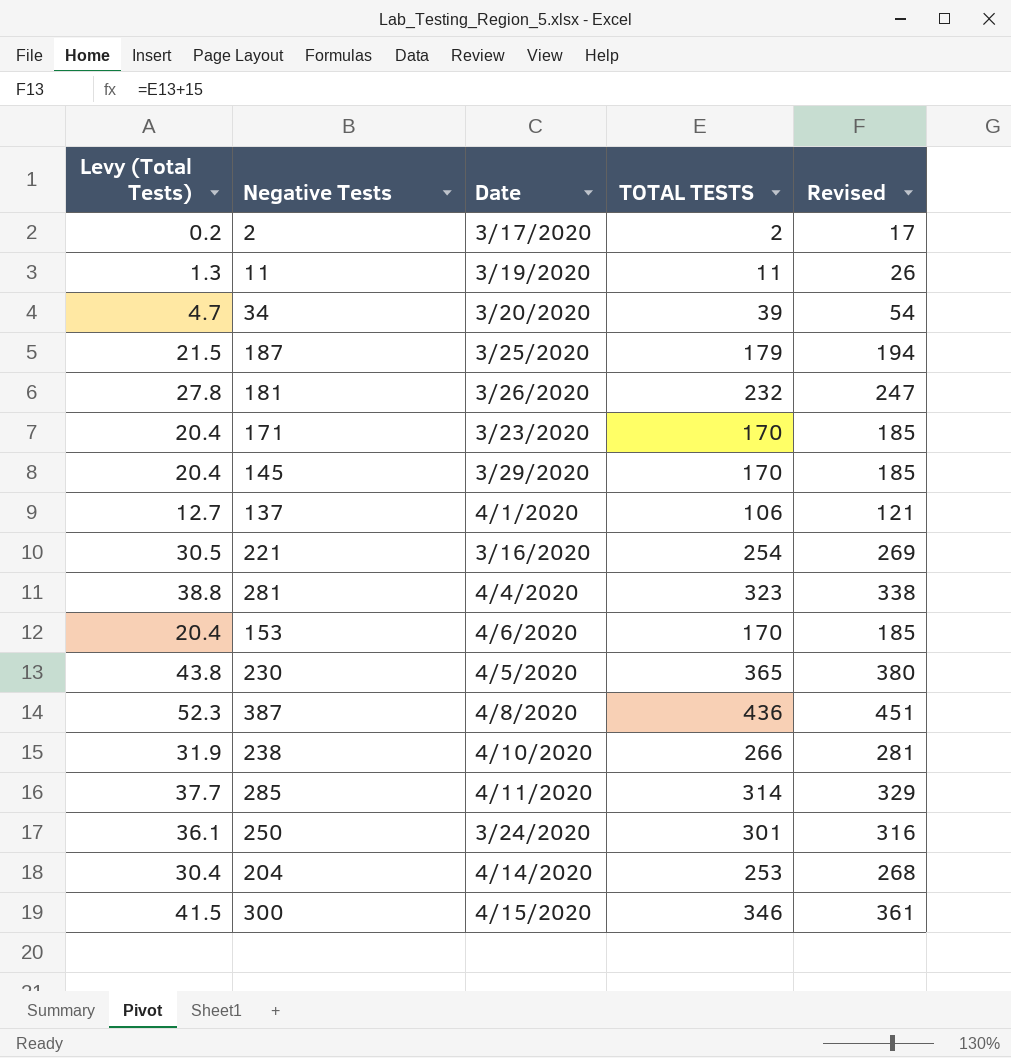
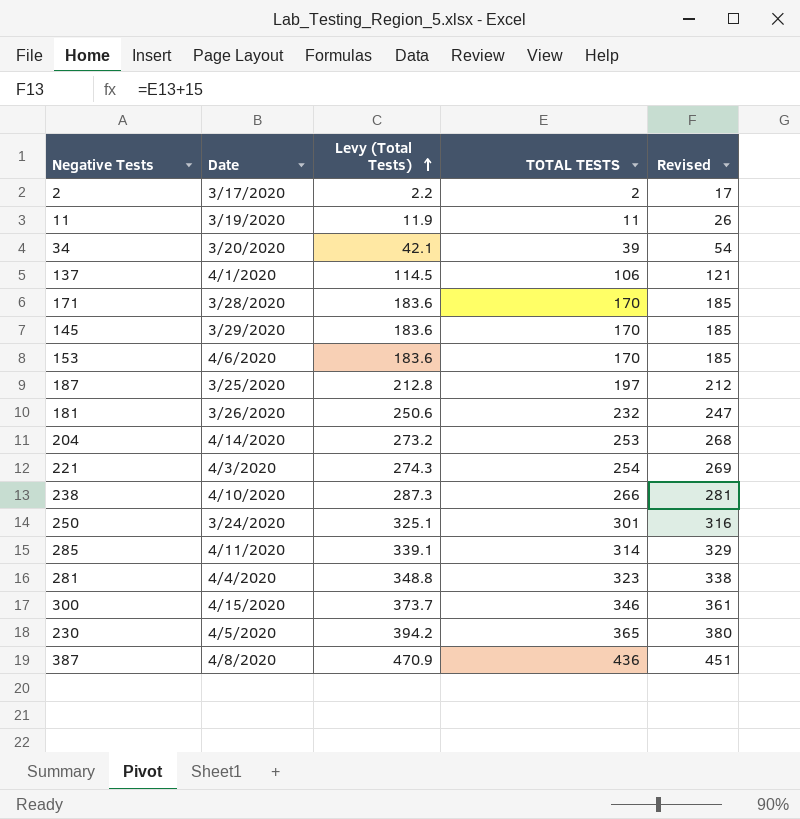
row order: none -> Levy (Total Tests) ascending
column Levy (Total Tests) | formula: [TOTAL TESTS] * 0.12 -> [TOTAL TESTS] * 1.08
column Levy (Total Tests) | position: 1 -> 3
171 | Date: 3/23/2020 -> 3/28/2020
187 | TOTAL TESTS: 179 -> 197
187 | Revised: 194 -> 212
221 | Date: 3/16/2020 -> 4/3/2020

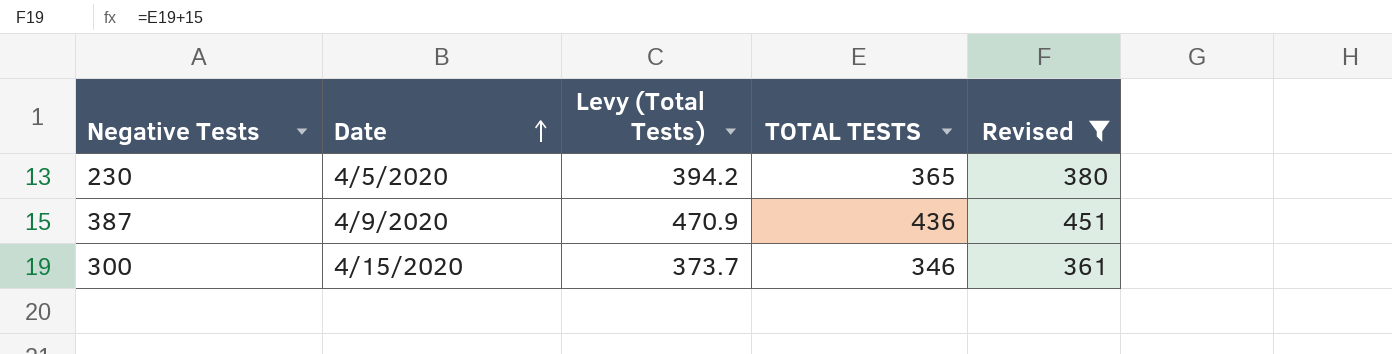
filter: none -> Revised >= 361
row order: Levy (Total Tests) ascending -> Date ascending
387 | Date: 4/8/2020 -> 4/9/2020

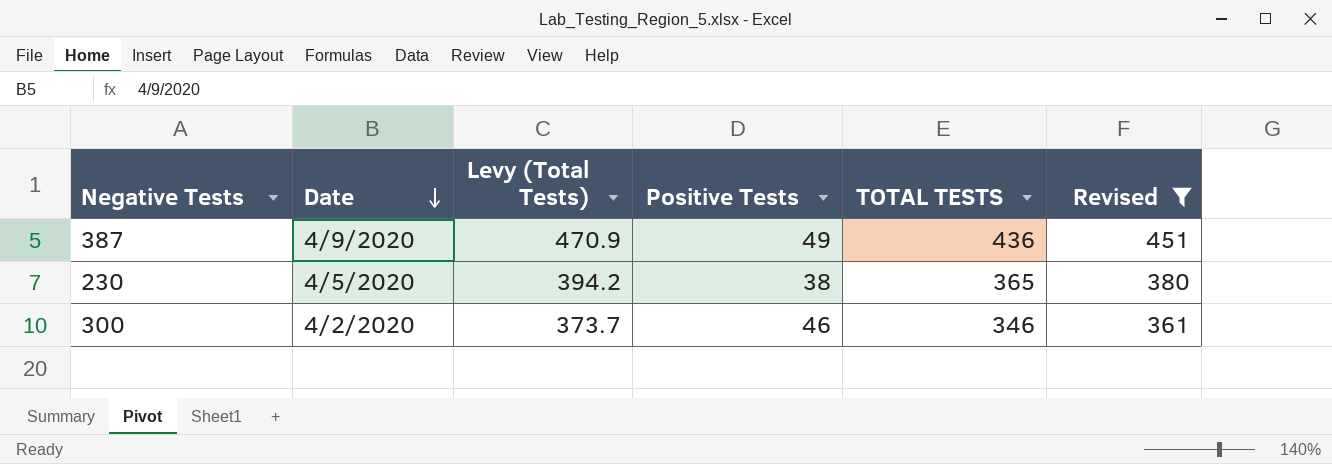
row order: Date ascending -> Date descending
column Positive Tests | position: none -> 4
300 | Date: 4/15/2020 -> 4/2/2020

